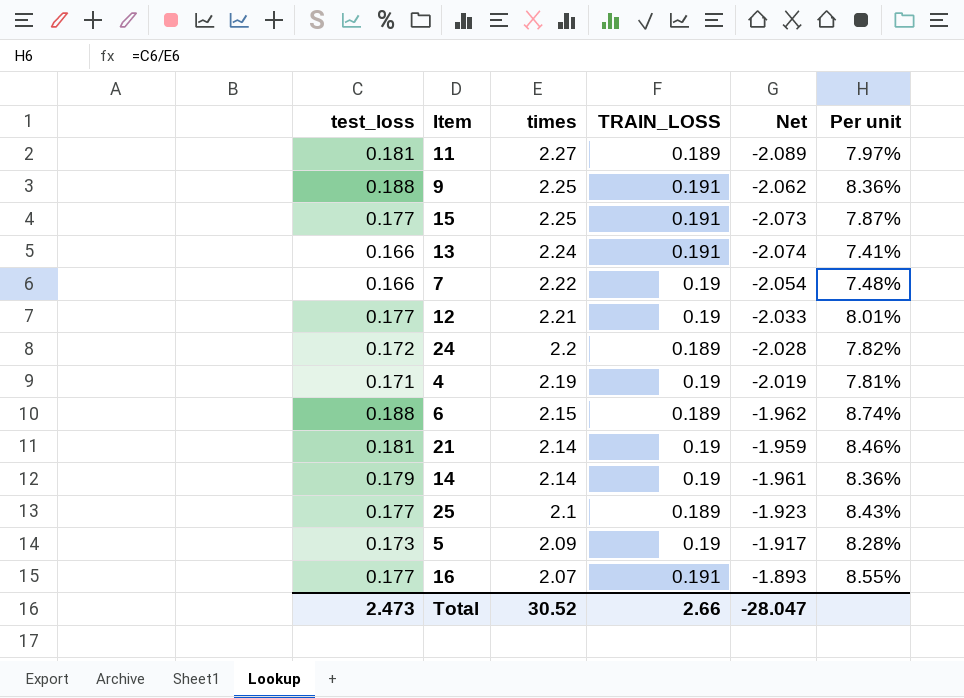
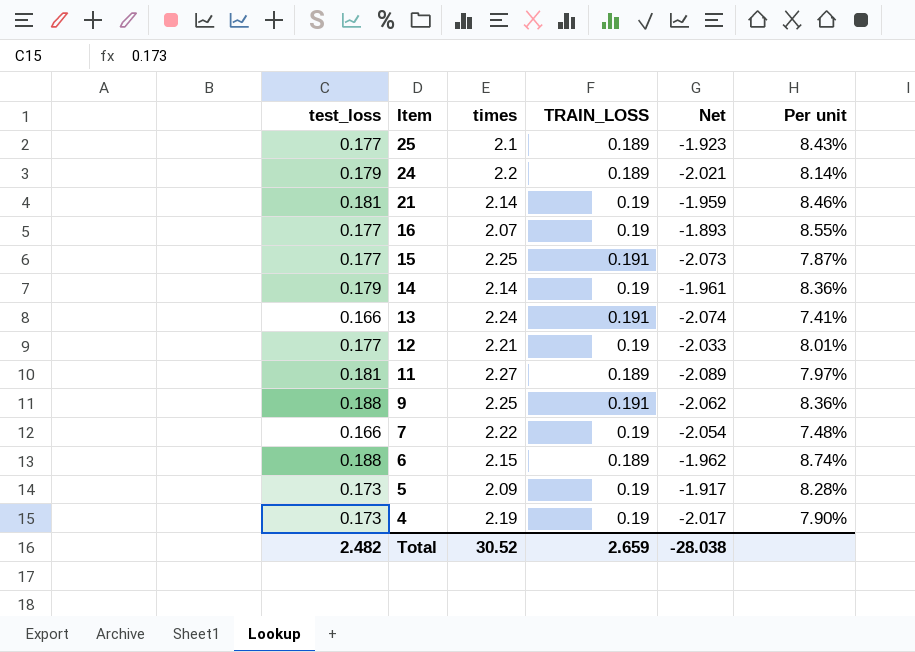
row order: times descending -> Item descending
24 | test_loss: 0.172 -> 0.179
24 | Net: -2.028 -> -2.021
24 | Per unit: 7.82% -> 8.14%
16 | TRAIN_LOSS: 0.191 -> 0.19
4 | test_loss: 0.171 -> 0.173
4 | Net: -2.019 -> -2.017
4 | Per unit: 7.81% -> 7.90%
Total | test_loss: 2.473 -> 2.482
Total | TRAIN_LOSS: 2.66 -> 2.659
Total | Net: -28.047 -> -28.038

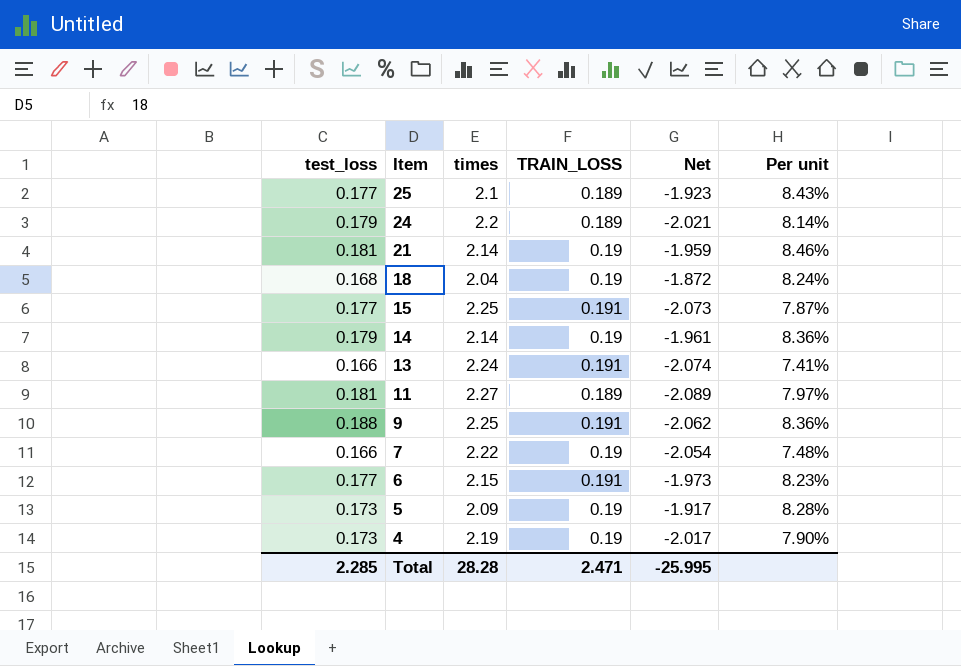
row 16: 0.177 | 2.07 | 0.19 | -1.893 | 8.55% -> none
row 12: 0.177 | 2.21 | 0.19 | -2.033 | 8.01% -> none
row 18: none -> 0.168 | 2.04 | 0.19 | -1.872 | 8.24%
6 | test_loss: 0.188 -> 0.177
6 | TRAIN_LOSS: 0.189 -> 0.191
6 | Net: -1.962 -> -1.973
6 | Per unit: 8.74% -> 8.23%
Total | test_loss: 2.482 -> 2.285
Total | times: 30.52 -> 28.28
Total | TRAIN_LOSS: 2.659 -> 2.471
Total | Net: -28.038 -> -25.995

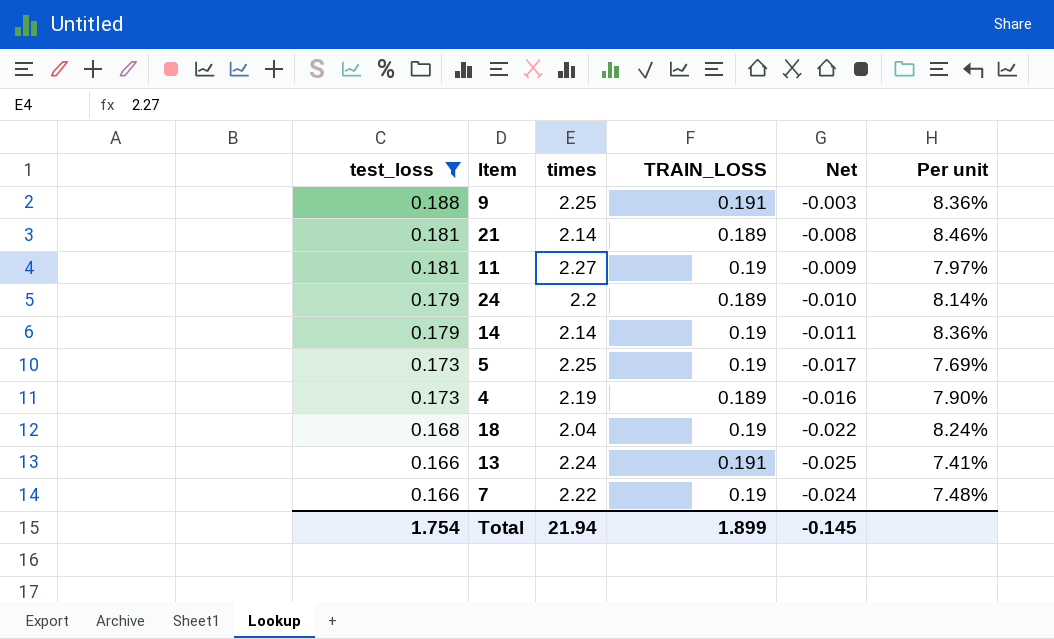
filter: none -> test_loss != 0.177
row order: Item descending -> test_loss descending
column Net | formula: [test_loss] - [times] -> [test_loss] - [TRAIN_LOSS]
21 | TRAIN_LOSS: 0.19 -> 0.189
11 | TRAIN_LOSS: 0.189 -> 0.19
5 | times: 2.09 -> 2.25
5 | Per unit: 8.28% -> 7.69%
4 | TRAIN_LOSS: 0.19 -> 0.189
Total | test_loss: 2.285 -> 1.754
Total | times: 28.28 -> 21.94
Total | TRAIN_LOSS: 2.471 -> 1.899
Total | Net: -25.995 -> -0.145

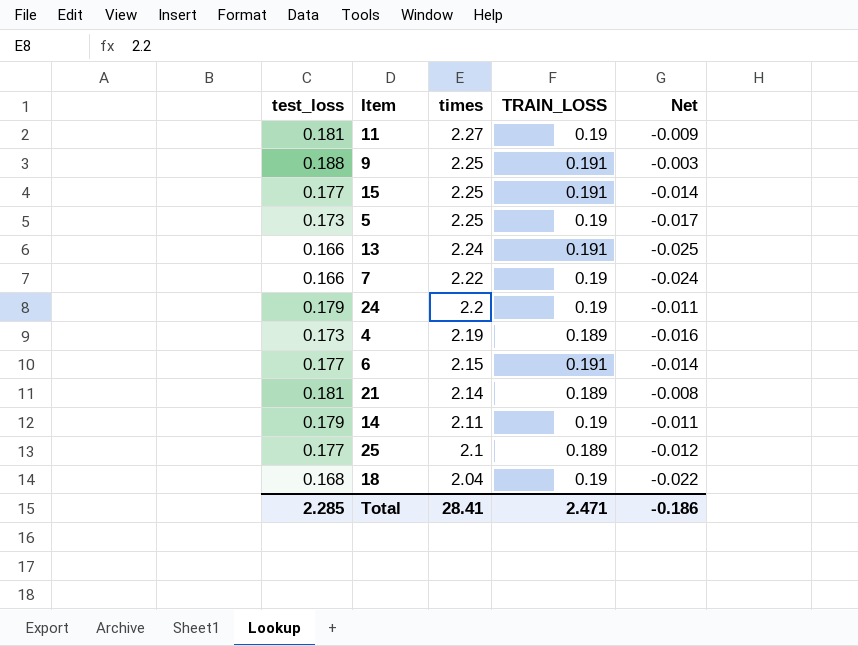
filter: test_loss != 0.177 -> none
row order: test_loss descending -> times descending
column Per unit | formula: [test_loss] / [times] -> none
24 | TRAIN_LOSS: 0.189 -> 0.19
24 | Net: -0.010 -> -0.011
14 | times: 2.14 -> 2.11
Total | test_loss: 1.754 -> 2.285
Total | times: 21.94 -> 28.41
Total | TRAIN_LOSS: 1.899 -> 2.471
Total | Net: -0.145 -> -0.186

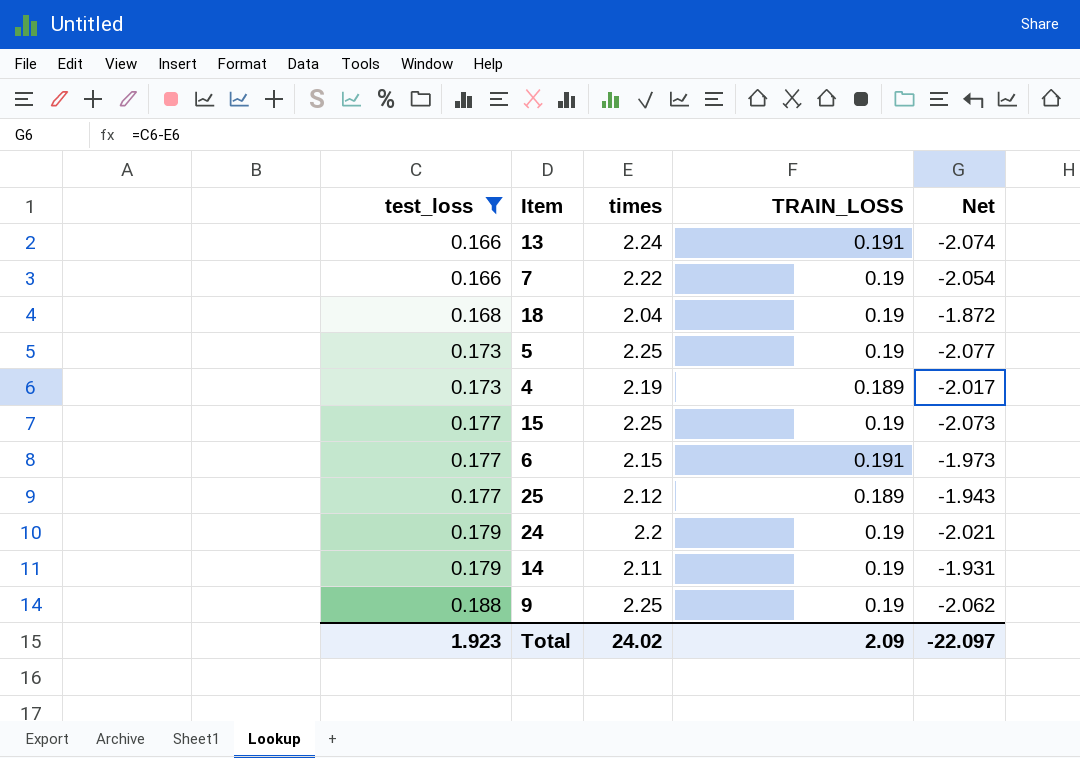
filter: none -> test_loss != 0.181
row order: times descending -> test_loss ascending
column Net | formula: [test_loss] - [TRAIN_LOSS] -> [test_loss] - [times]
15 | TRAIN_LOSS: 0.191 -> 0.19
25 | times: 2.1 -> 2.12
9 | TRAIN_LOSS: 0.191 -> 0.19
Total | test_loss: 2.285 -> 1.923
Total | times: 28.41 -> 24.02
Total | TRAIN_LOSS: 2.471 -> 2.09
Total | Net: -0.186 -> -22.097

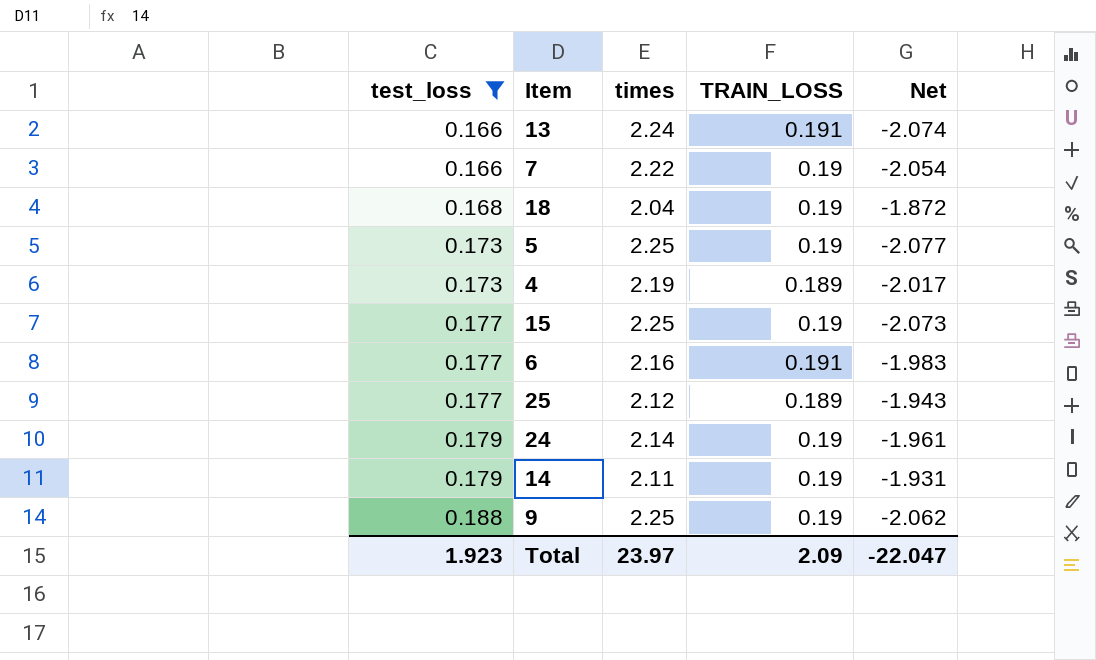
6 | times: 2.15 -> 2.16
6 | Net: -1.973 -> -1.983
24 | times: 2.2 -> 2.14
24 | Net: -2.021 -> -1.961
Total | times: 24.02 -> 23.97
Total | Net: -22.097 -> -22.047

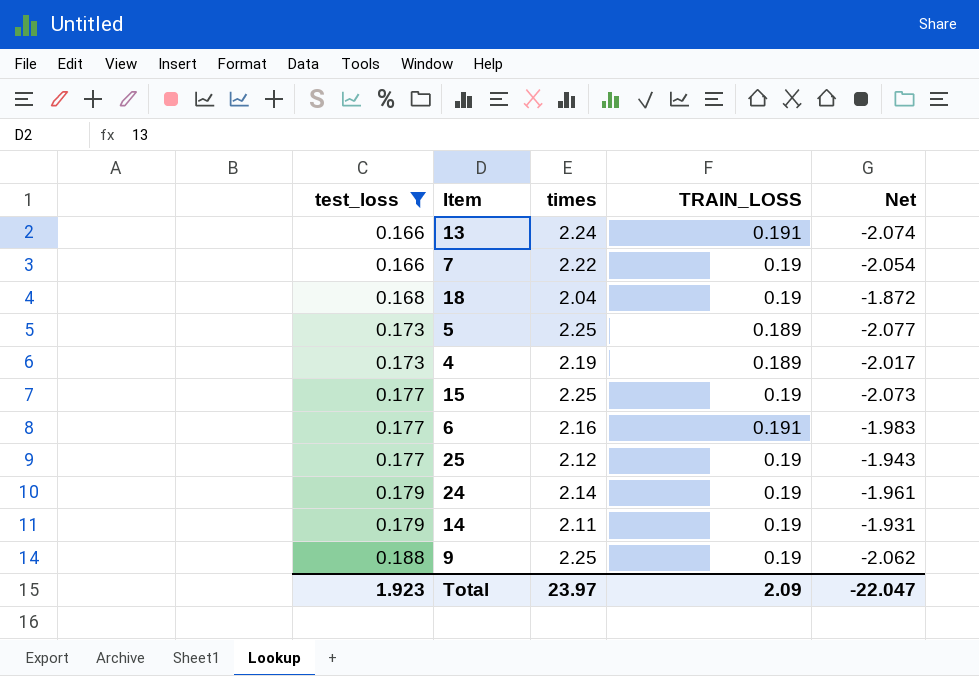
5 | TRAIN_LOSS: 0.19 -> 0.189
25 | TRAIN_LOSS: 0.189 -> 0.19

